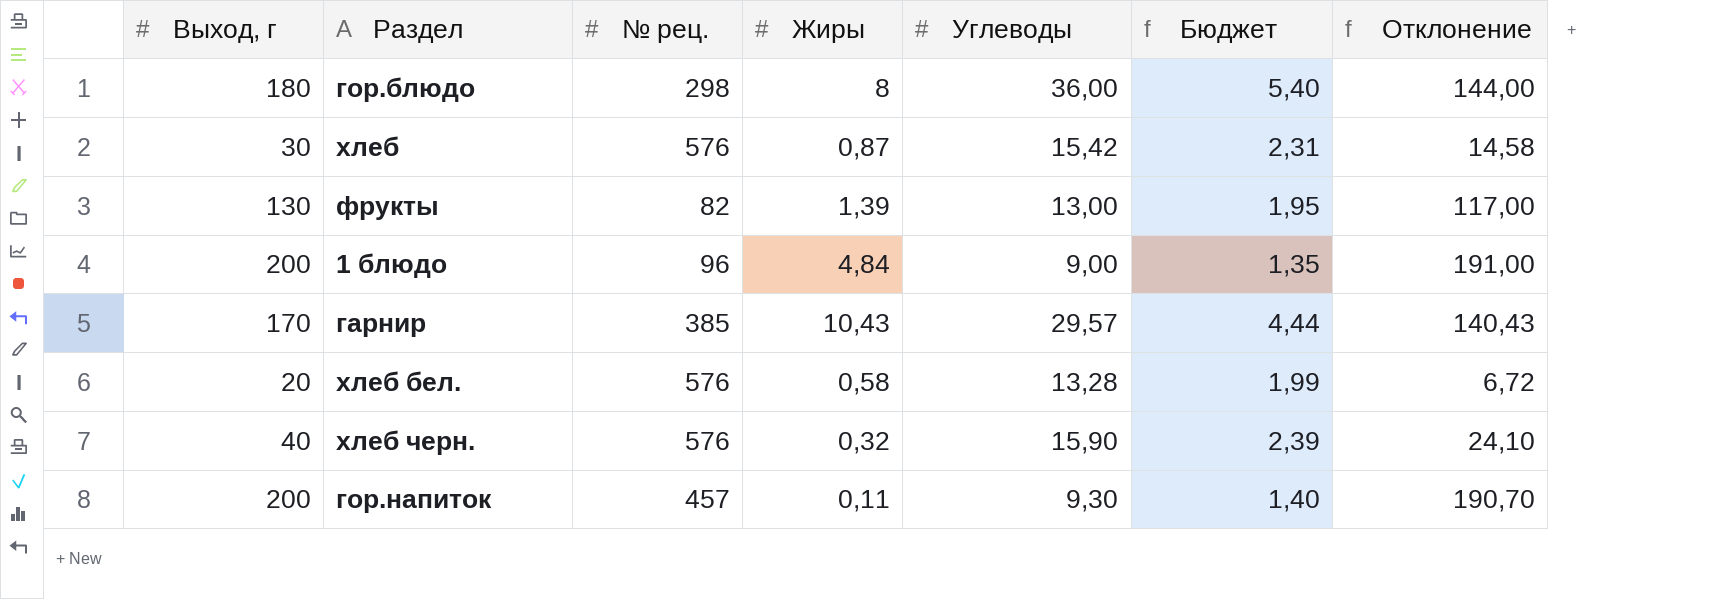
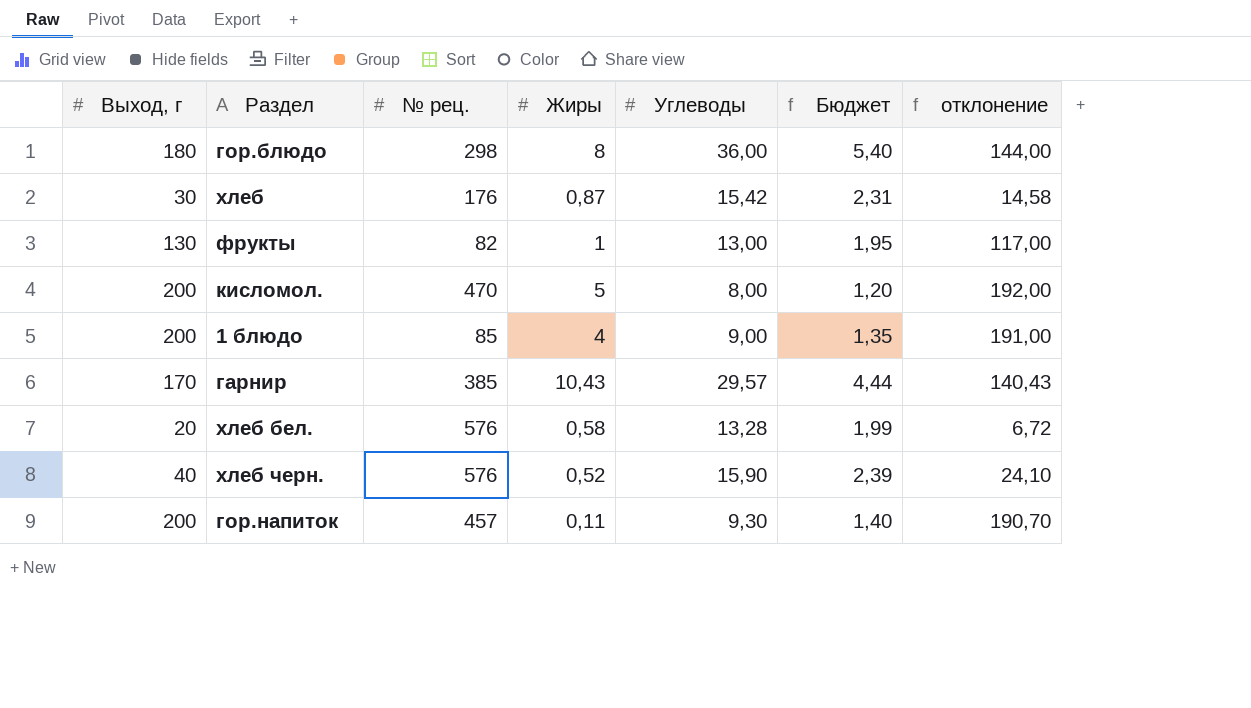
column name: Отклонение -> отклонение
хлеб | № рец.: 576 -> 176
фрукты | Жиры: 1,39 -> 1
row кисломол.: none -> 200 | 470 | 5 | 8,00 | 1,20 | 192,00
1 блюдо | № рец.: 96 -> 85
1 блюдо | Жиры: 4,84 -> 4
хлеб черн. | Жиры: 0,32 -> 0,52

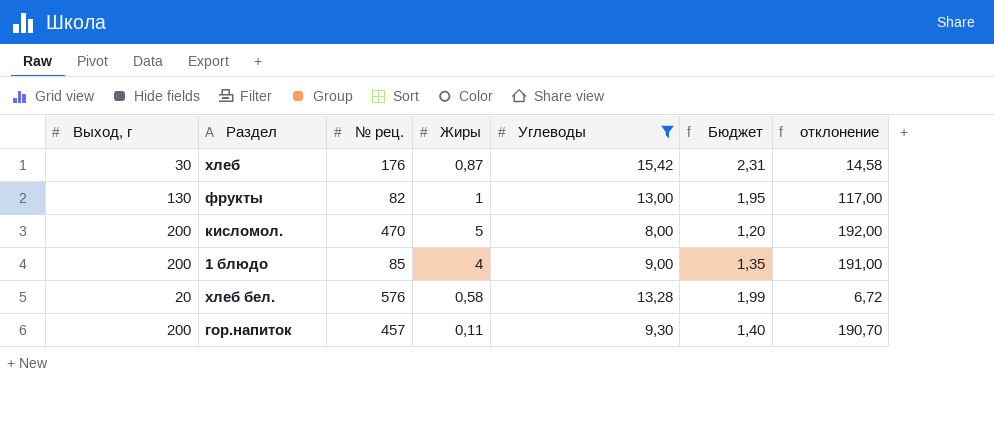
filter: none -> Углеводы <= 15,42

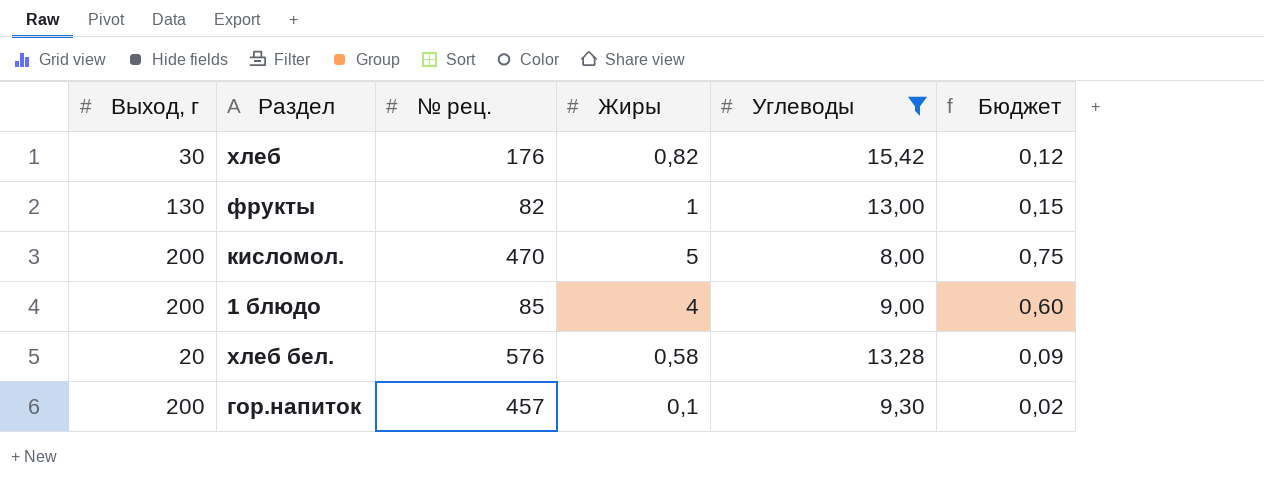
column отклонение | formula: [Выход, г] - [Углеводы] -> none
column Бюджет | formula: [Углеводы] * 0,15 -> [Жиры] * 0,15
хлеб | Жиры: 0,87 -> 0,82
гор.напиток | Жиры: 0,11 -> 0,1

